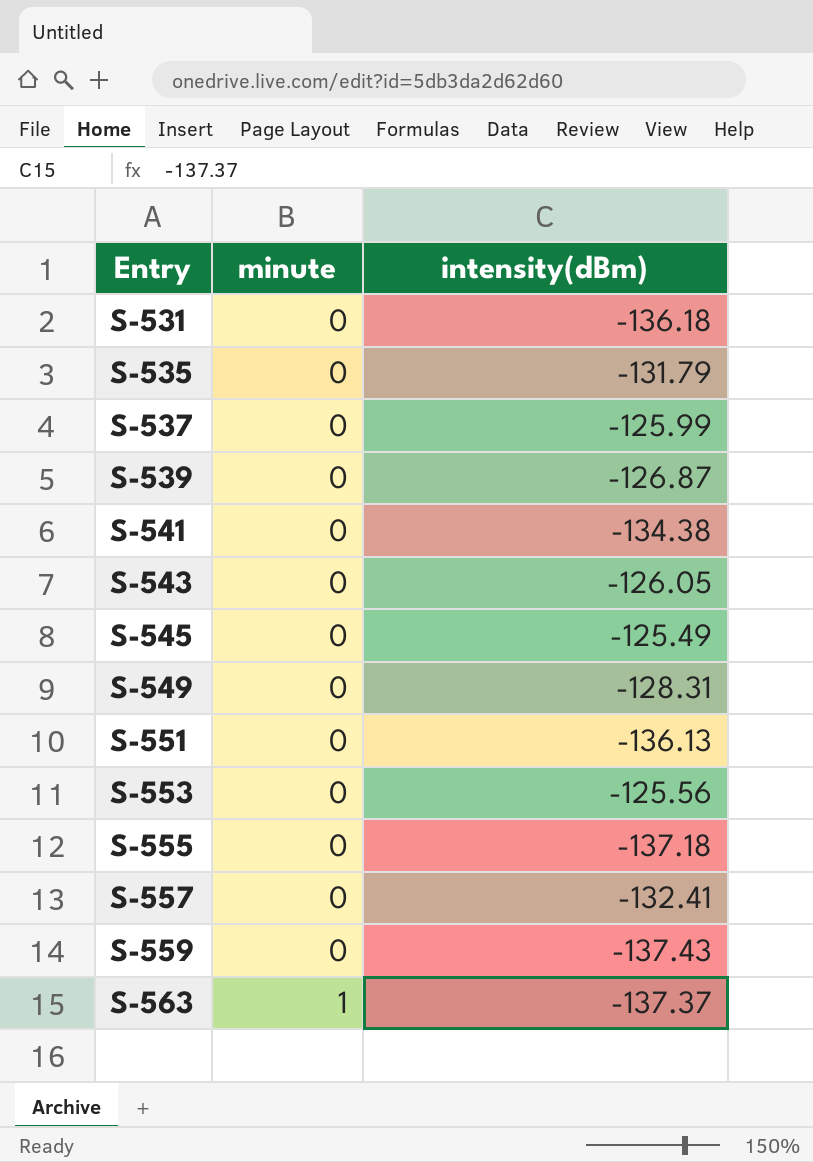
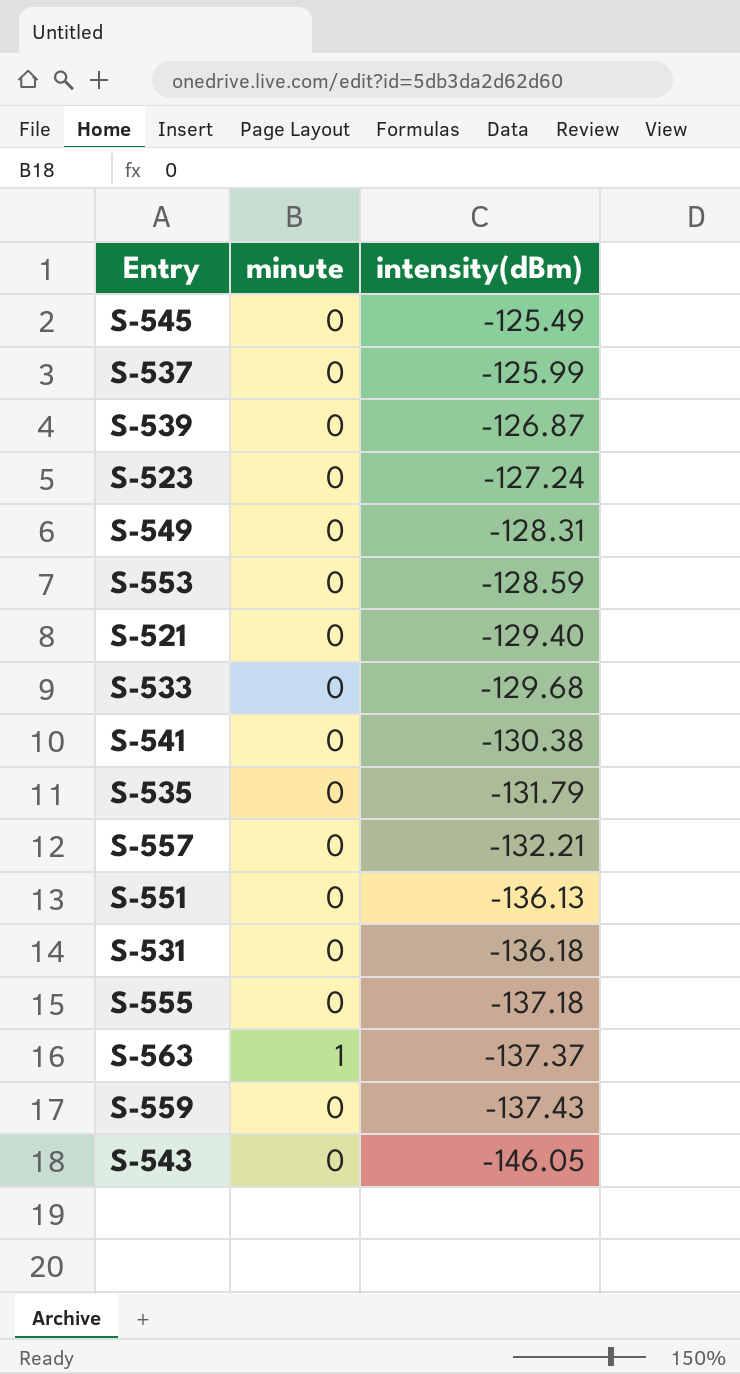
row order: Entry ascending -> intensity(dBm) descending
row S-523: none -> 0 | -127.24
S-553 | intensity(dBm): -125.56 -> -128.59
row S-521: none -> 0 | -129.40
row S-533: none -> 0 | -129.68
S-541 | intensity(dBm): -134.38 -> -130.38
S-557 | intensity(dBm): -132.41 -> -132.21
S-543 | intensity(dBm): -126.05 -> -146.05

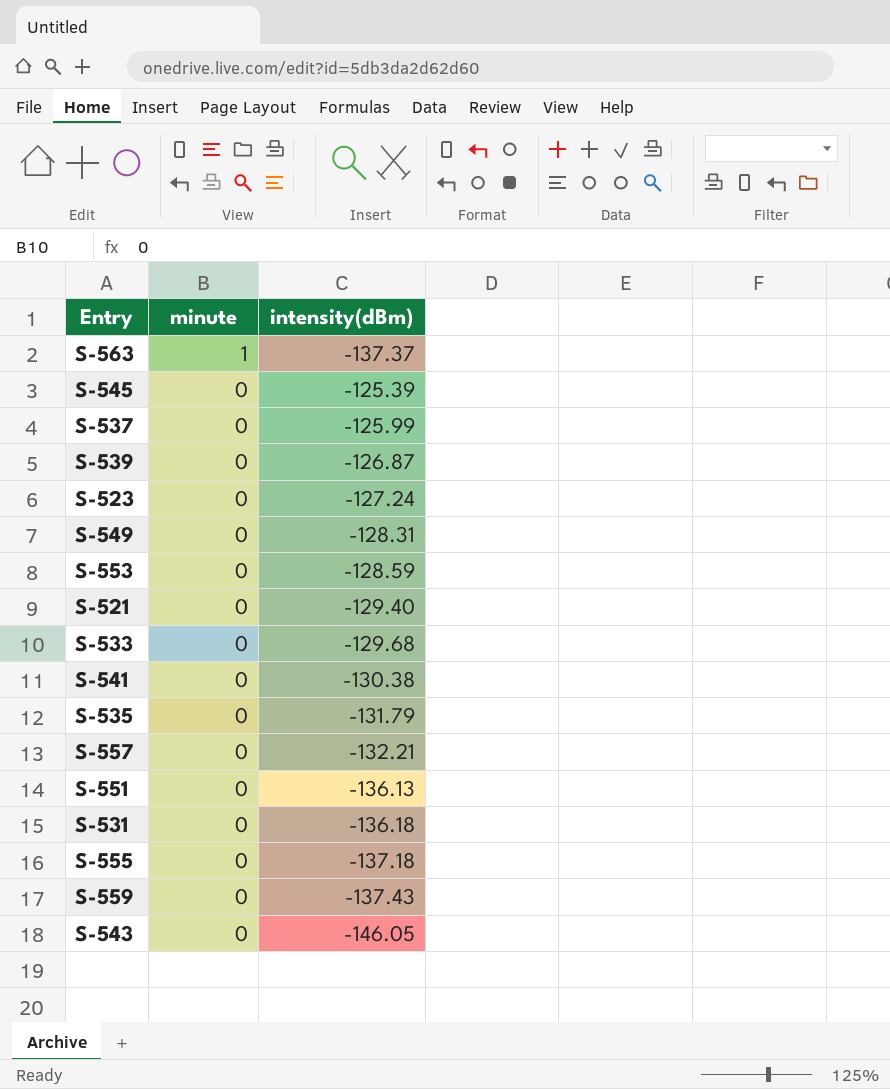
row order: intensity(dBm) descending -> minute descending
S-545 | intensity(dBm): -125.49 -> -125.39

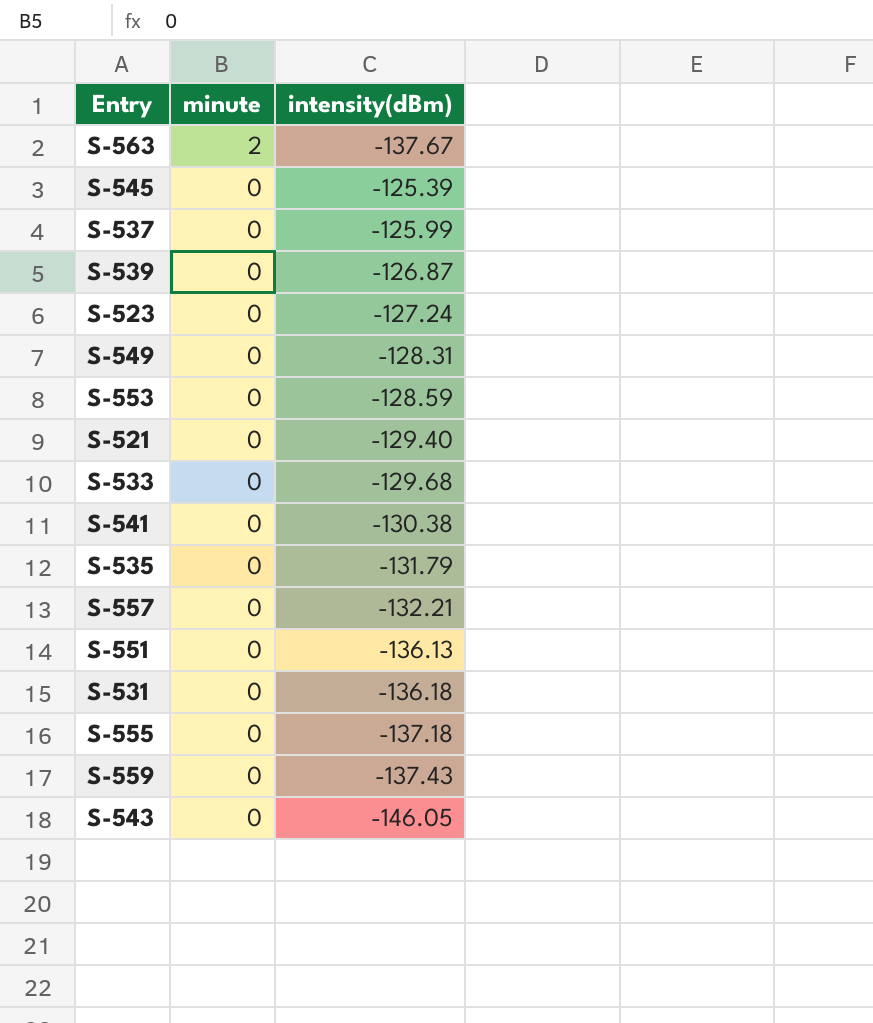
S-563 | minute: 1 -> 2
S-563 | intensity(dBm): -137.37 -> -137.67

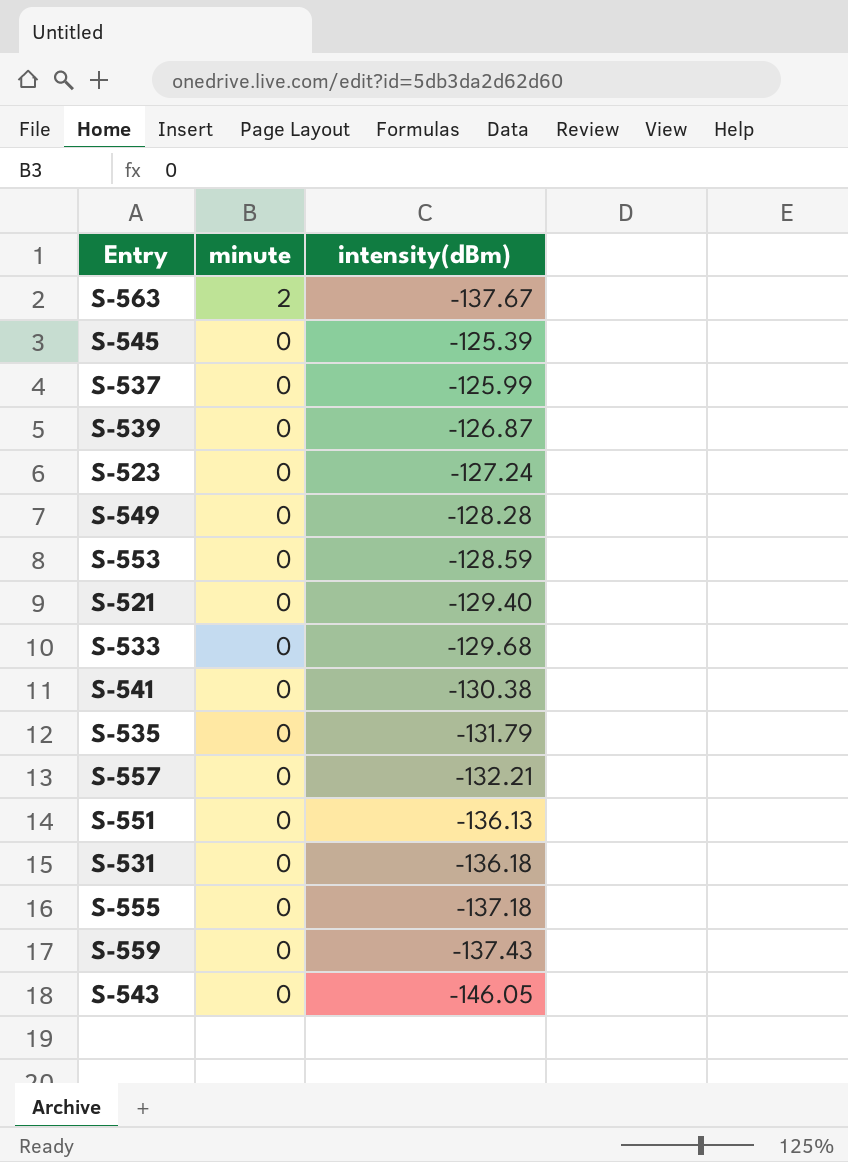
S-549 | intensity(dBm): -128.31 -> -128.28

